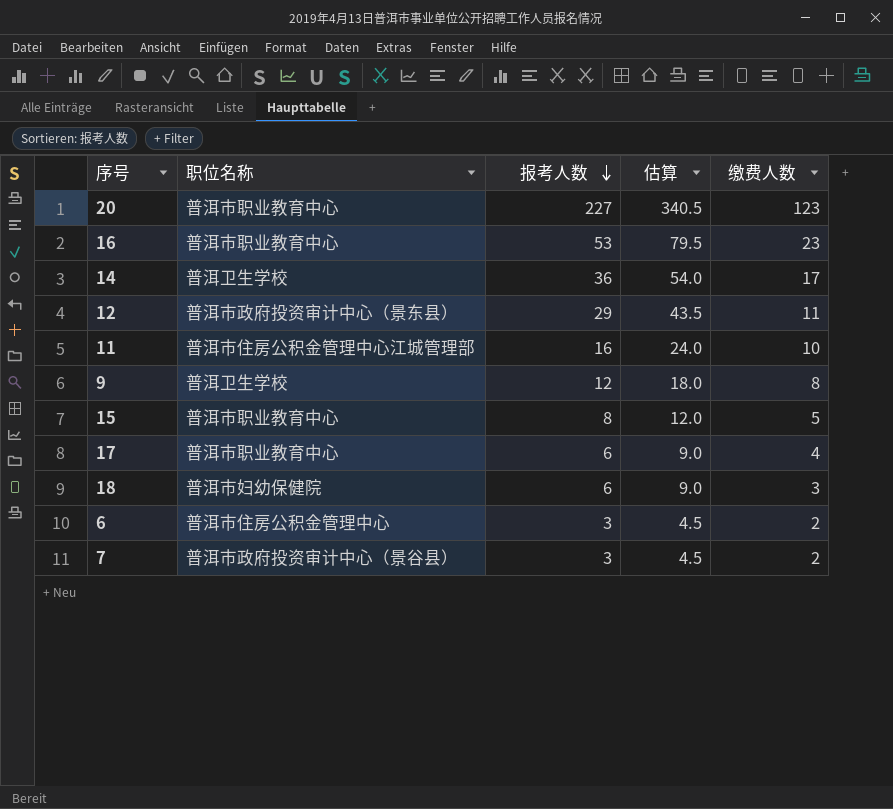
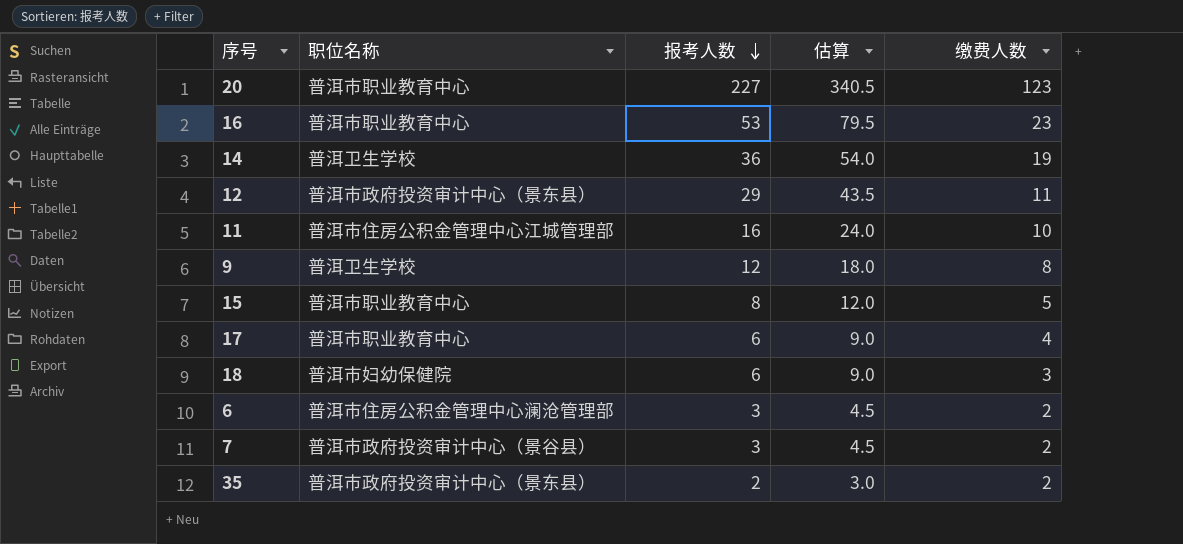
14 | 缴费人数: 17 -> 19
6 | 职位名称: 普洱市住房公积金管理中心 -> 普洱市住房公积金管理中心澜沧管理部
row 35: none -> 普洱市政府投资审计中心（景东县） | 2 | 3.0 | 2

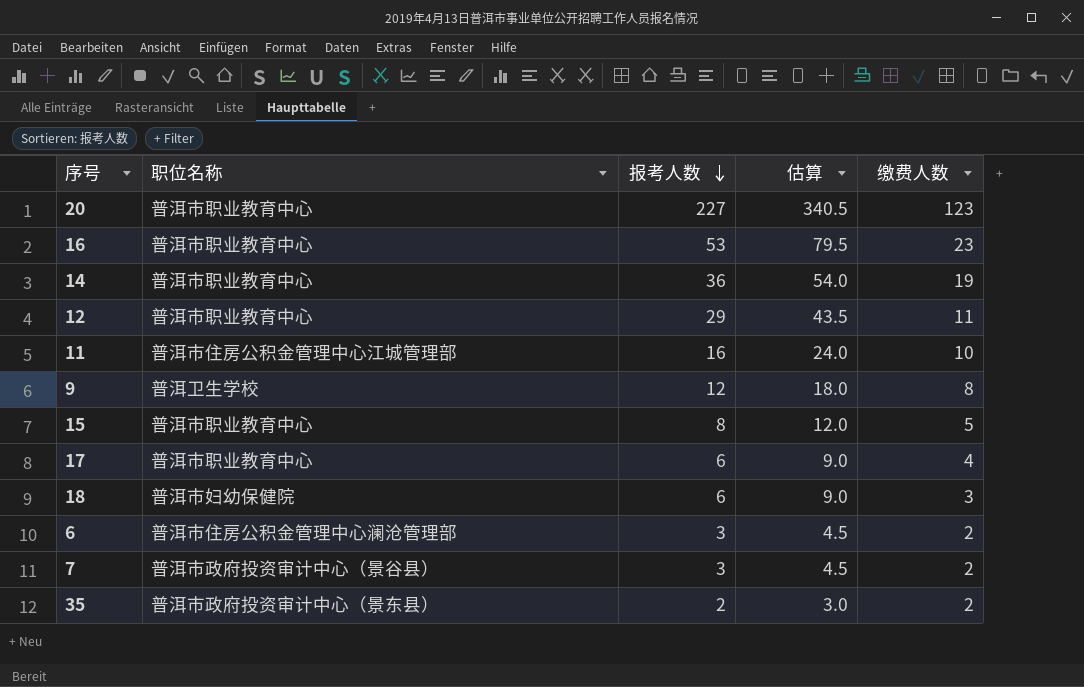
14 | 职位名称: 普洱卫生学校 -> 普洱市职业教育中心
12 | 职位名称: 普洱市政府投资审计中心（景东县） -> 普洱市职业教育中心

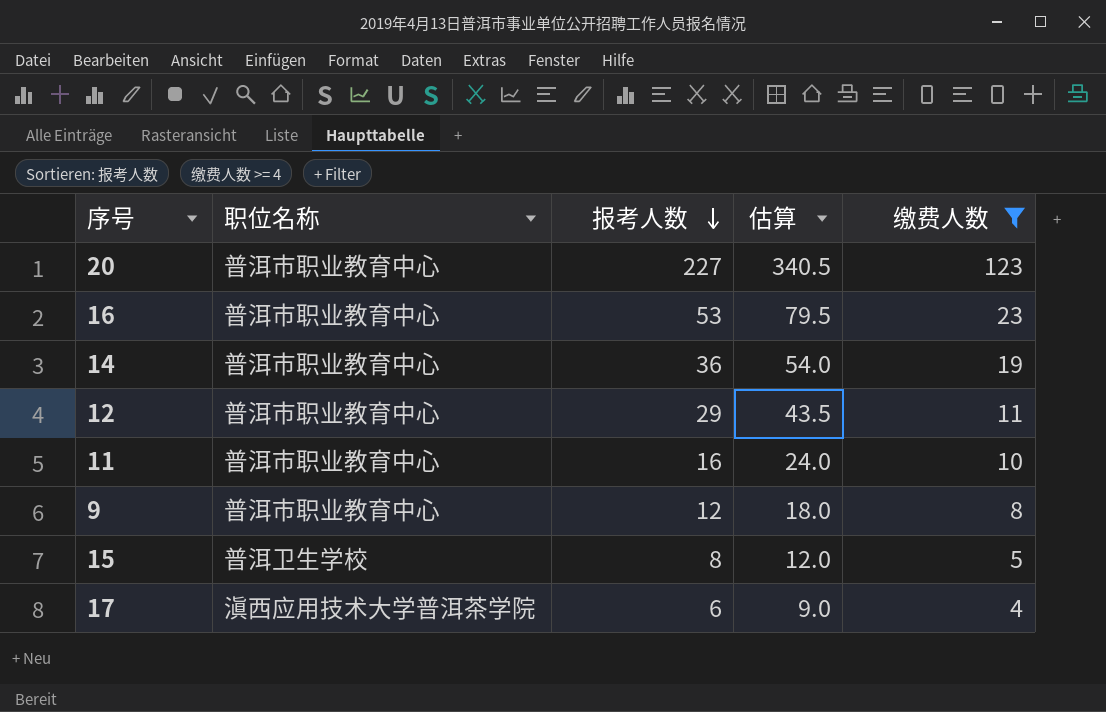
filter: none -> 缴费人数 >= 4
11 | 职位名称: 普洱市住房公积金管理中心江城管理部 -> 普洱市职业教育中心
9 | 职位名称: 普洱卫生学校 -> 普洱市职业教育中心
15 | 职位名称: 普洱市职业教育中心 -> 普洱卫生学校
17 | 职位名称: 普洱市职业教育中心 -> 滇西应用技术大学普洱茶学院

